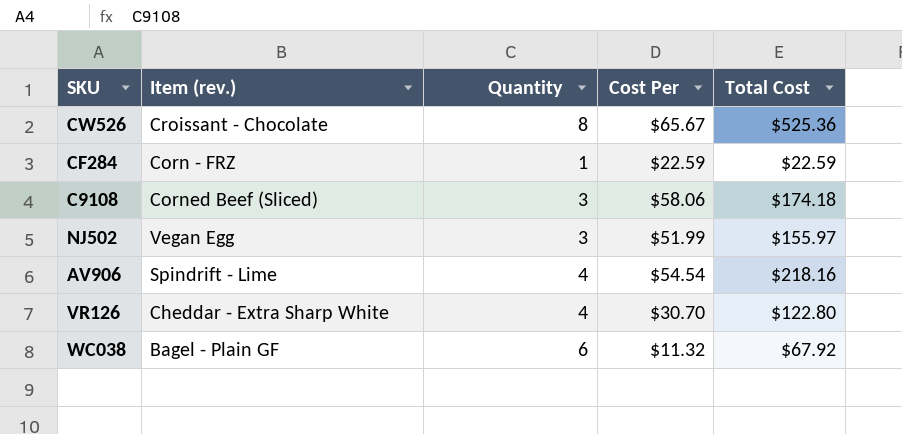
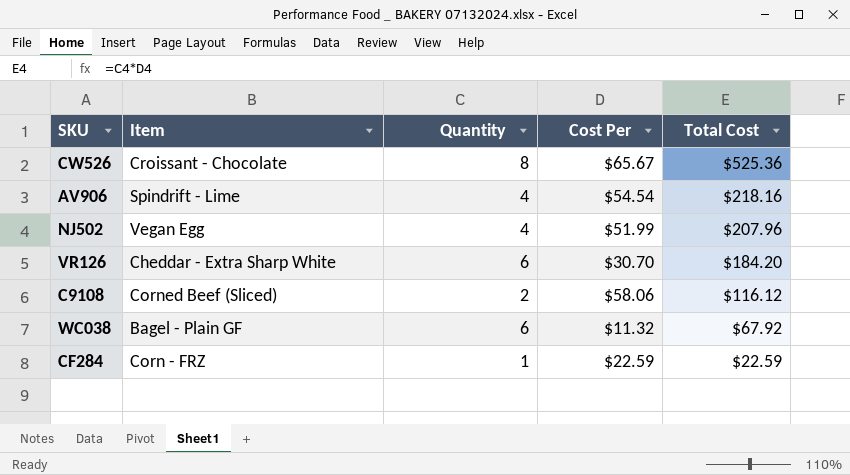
row order: none -> Total Cost descending
column name: Item (rev.) -> Item
NJ502 | Quantity: 3 -> 4
NJ502 | Total Cost: $155.97 -> $207.96
VR126 | Quantity: 4 -> 6
VR126 | Total Cost: $122.80 -> $184.20
C9108 | Quantity: 3 -> 2
C9108 | Total Cost: $174.18 -> $116.12

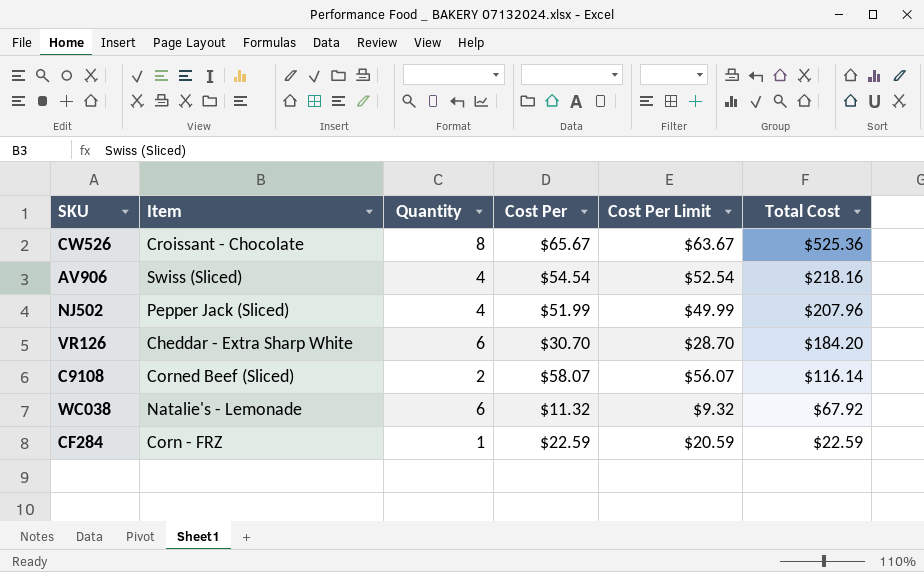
column Cost Per Limit | formula: none -> [Cost Per] - 2
AV906 | Item: Spindrift - Lime -> Swiss (Sliced)
NJ502 | Item: Vegan Egg -> Pepper Jack (Sliced)
C9108 | Cost Per: $58.06 -> $58.07
C9108 | Total Cost: $116.12 -> $116.14
WC038 | Item: Bagel - Plain GF -> Natalie's - Lemonade

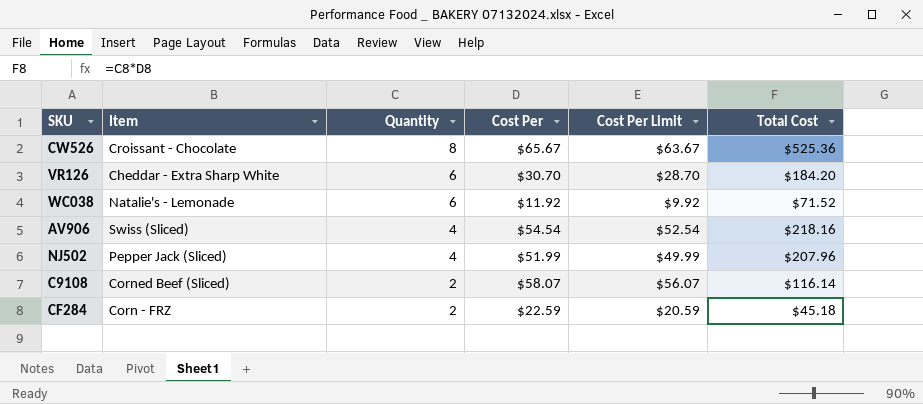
row order: Total Cost descending -> Quantity descending
WC038 | Cost Per: $11.32 -> $11.92
WC038 | Cost Per Limit: $9.32 -> $9.92
WC038 | Total Cost: $67.92 -> $71.52
CF284 | Quantity: 1 -> 2
CF284 | Total Cost: $22.59 -> $45.18

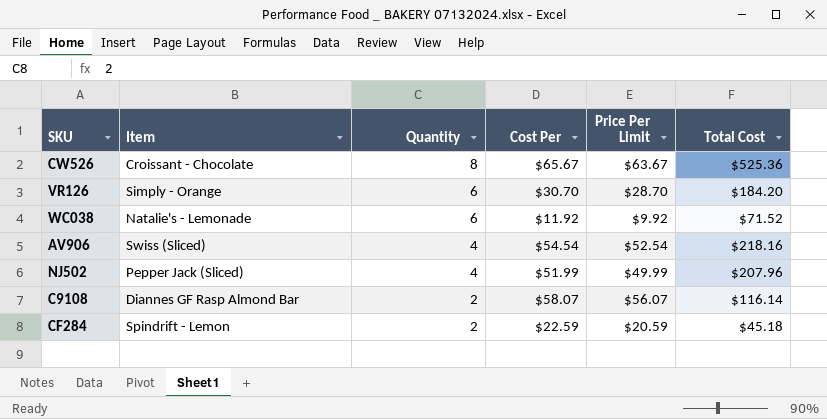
column name: Cost Per Limit -> Price Per Limit
VR126 | Item: Cheddar - Extra Sharp White -> Simply - Orange
C9108 | Item: Corned Beef (Sliced) -> Diannes GF Rasp Almond Bar
CF284 | Item: Corn - FRZ -> Spindrift - Lemon

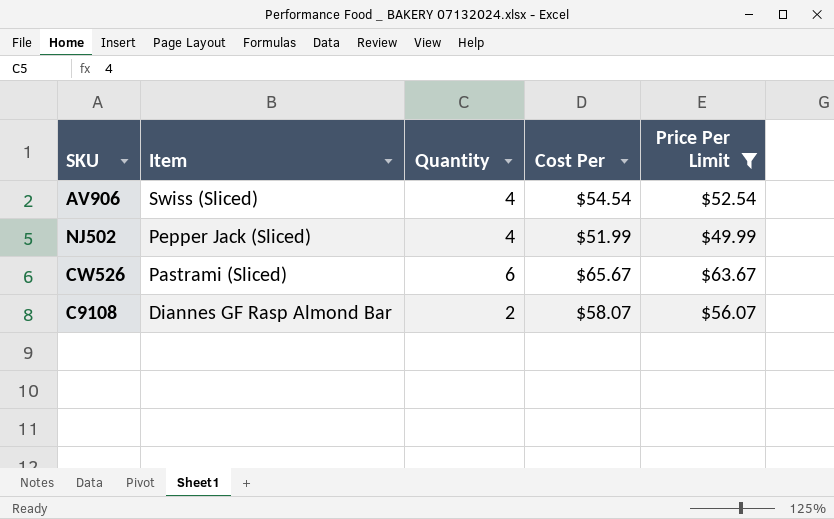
filter: none -> Price Per Limit >= $49.99
row order: Quantity descending -> Item descending
column Total Cost | formula: [Quantity] * [Cost Per] -> none
CW526 | Item: Croissant - Chocolate -> Pastrami (Sliced)
CW526 | Quantity: 8 -> 6

